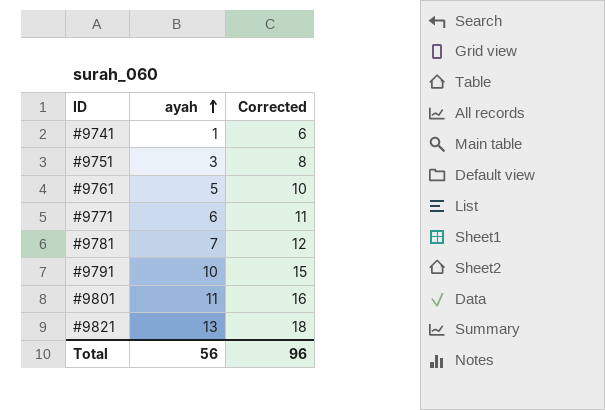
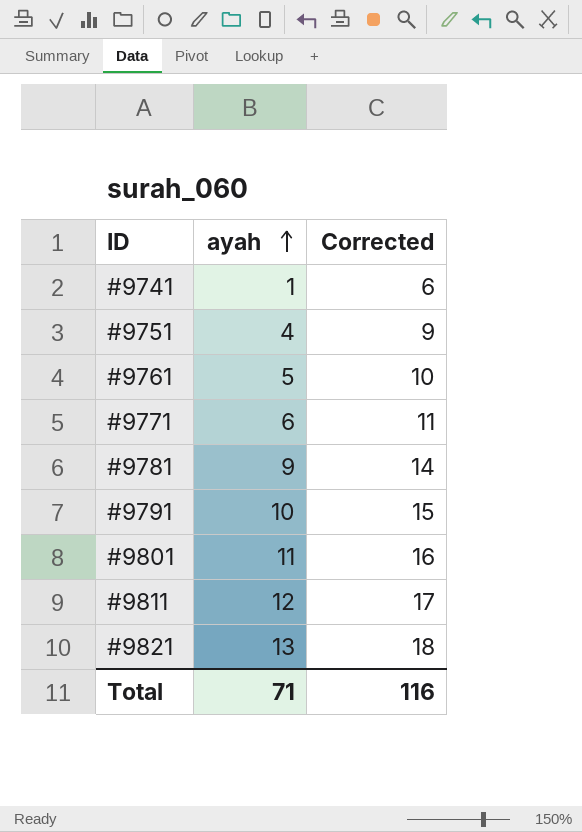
#9751 | ayah: 3 -> 4
#9751 | Corrected: 8 -> 9
#9781 | ayah: 7 -> 9
#9781 | Corrected: 12 -> 14
row #9811: none -> 12 | 17
Total | ayah: 56 -> 71
Total | Corrected: 96 -> 116

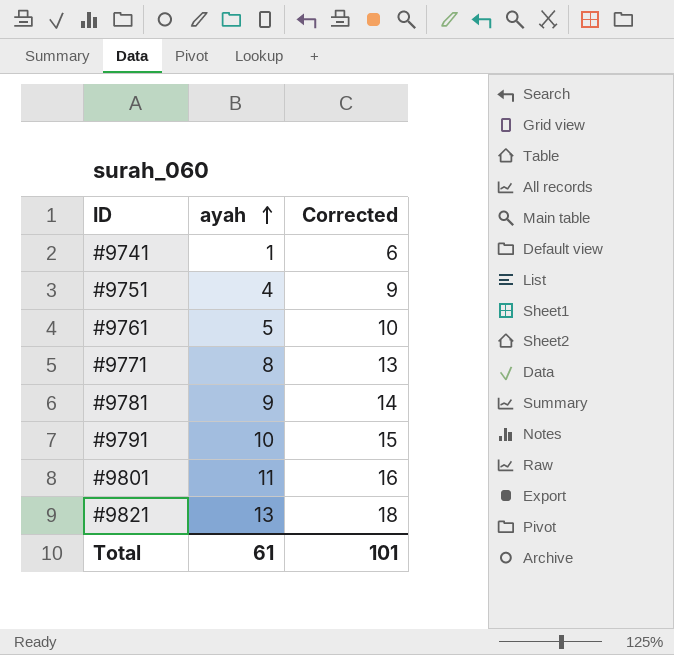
row #9811: 12 | 17 -> none
#9771 | ayah: 6 -> 8
#9771 | Corrected: 11 -> 13
Total | ayah: 71 -> 61
Total | Corrected: 116 -> 101

